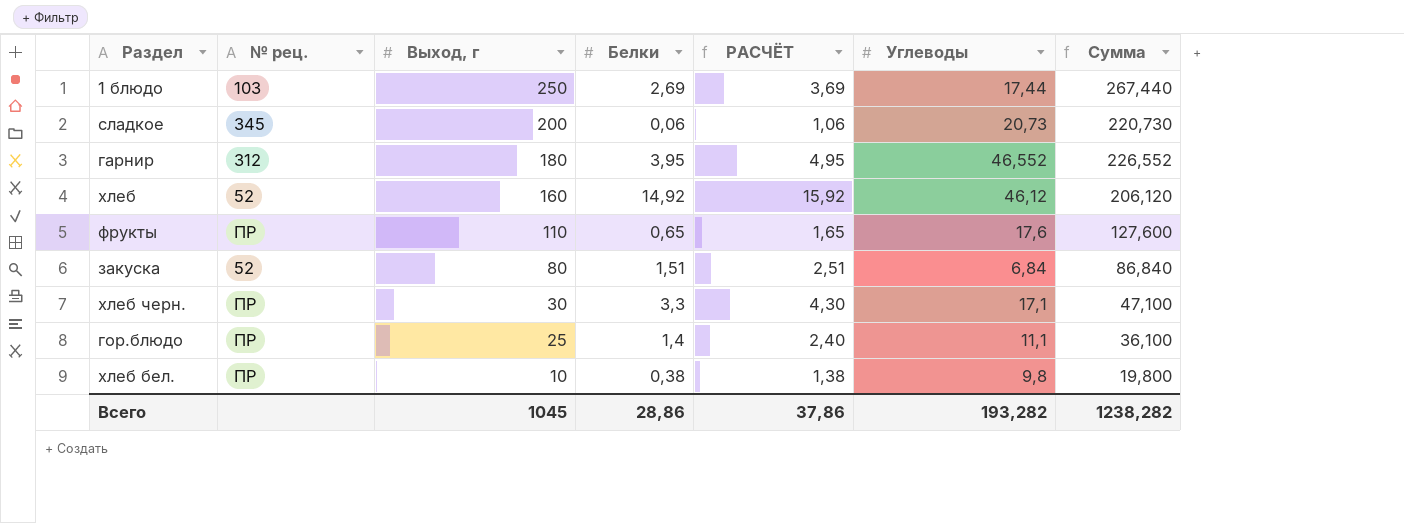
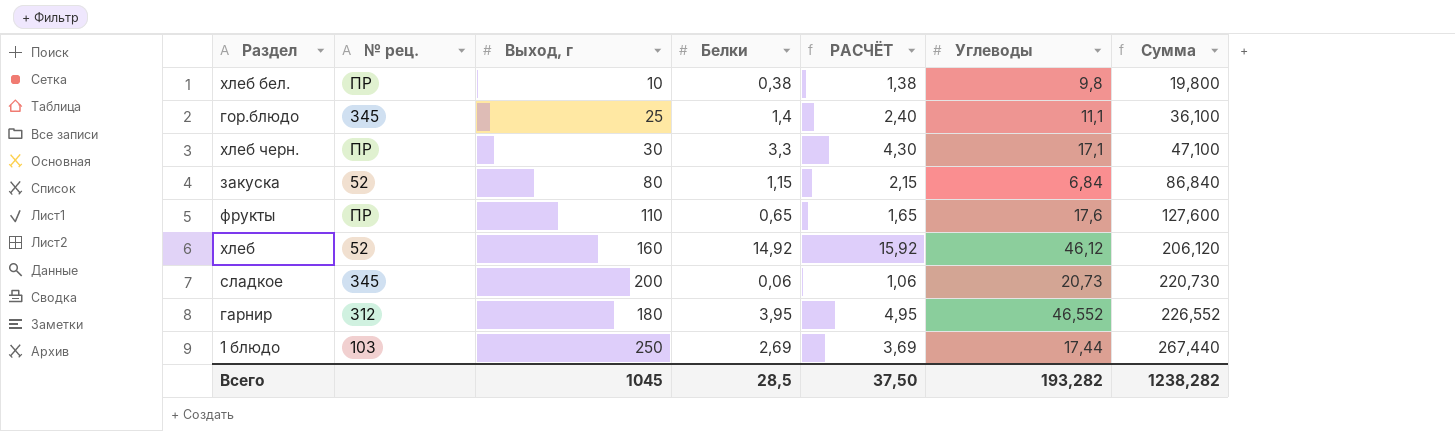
row order: Выход, г descending -> Сумма ascending
гор.блюдо | № рец.: ПР -> 345
закуска | Белки: 1,51 -> 1,15
закуска | РАСЧЁТ: 2,51 -> 2,15
Всего | Белки: 28,86 -> 28,5
Всего | РАСЧЁТ: 37,86 -> 37,50

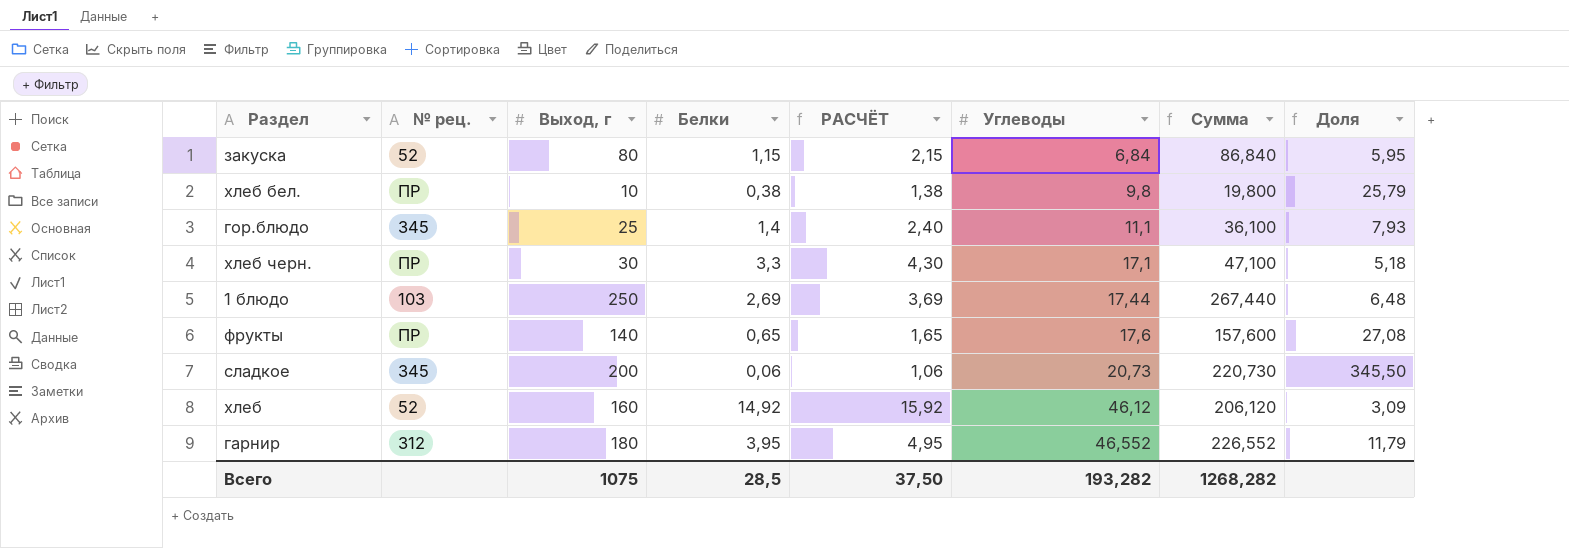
row order: Сумма ascending -> Углеводы ascending
column Доля | formula: none -> [Углеводы] / [Белки]
фрукты | Выход, г: 110 -> 140
фрукты | Сумма: 127,600 -> 157,600
Всего | Выход, г: 1045 -> 1075
Всего | Сумма: 1238,282 -> 1268,282

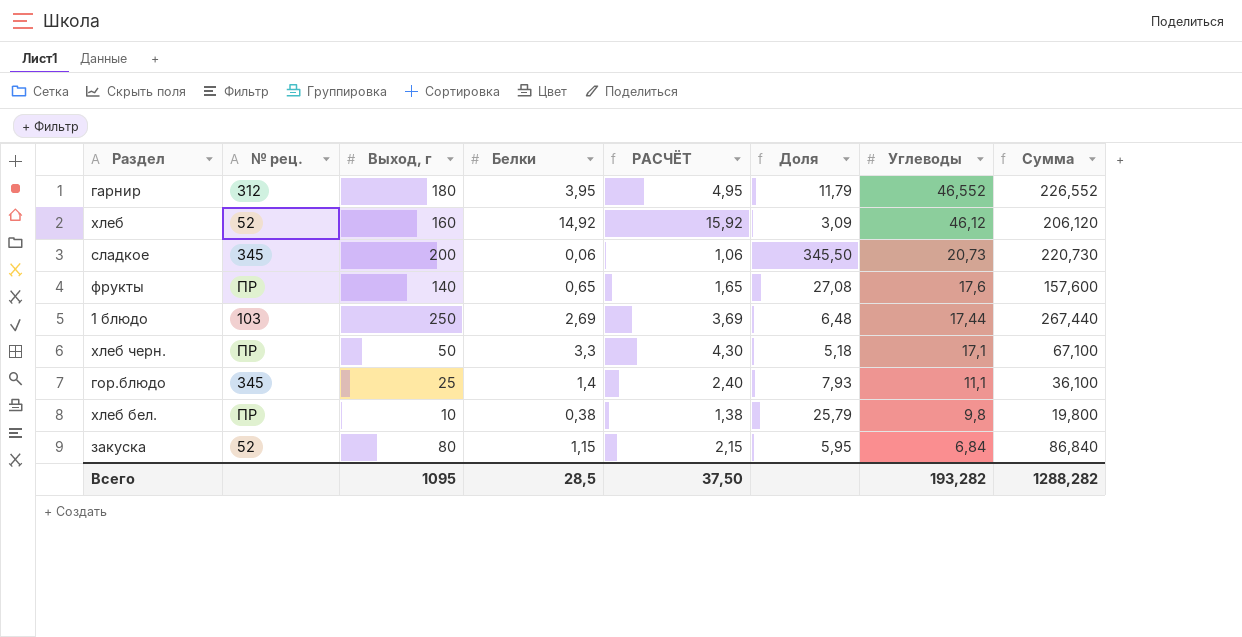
row order: Углеводы ascending -> Углеводы descending
column Доля | position: 8 -> 6
хлеб черн. | Выход, г: 30 -> 50
хлеб черн. | Сумма: 47,100 -> 67,100
Всего | Выход, г: 1075 -> 1095
Всего | Сумма: 1268,282 -> 1288,282

